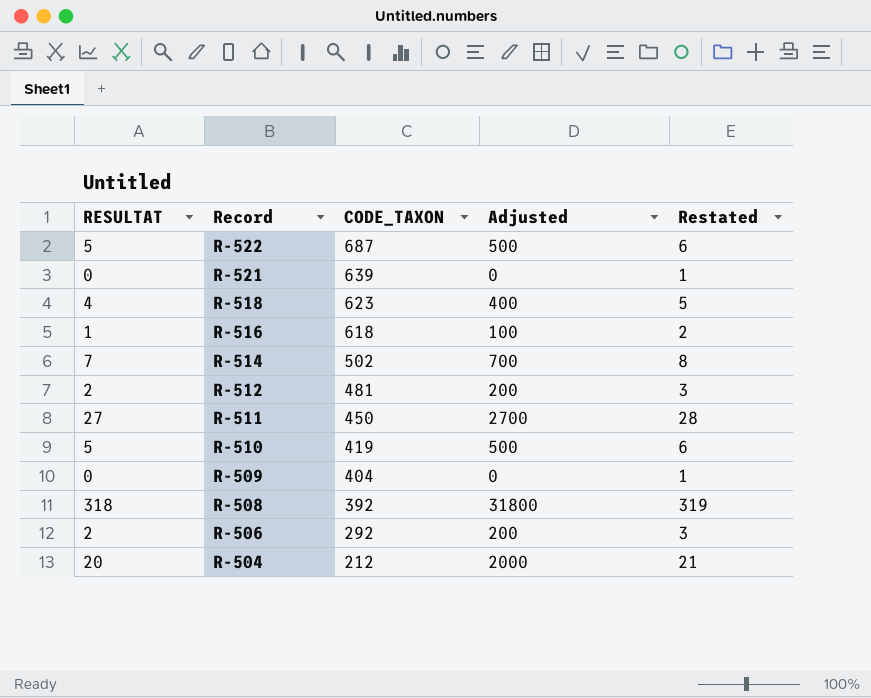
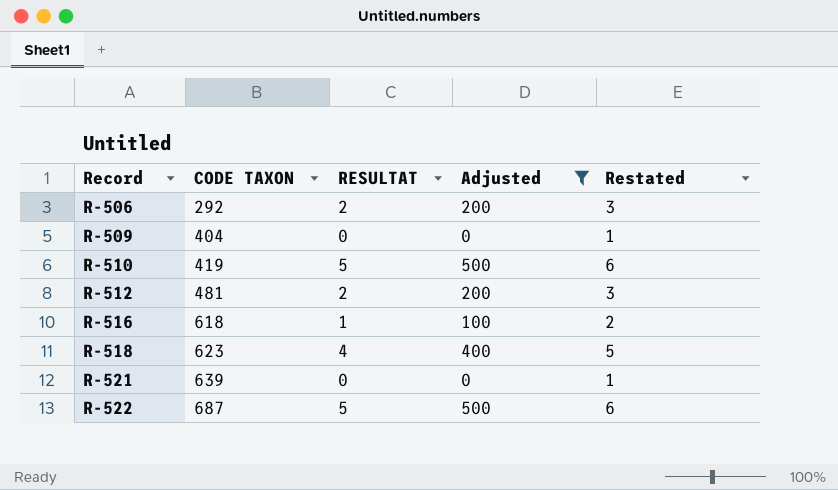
filter: none -> Adjusted <= 500
row order: Record descending -> Record ascending
column name: CODE_TAXON -> CODE TAXON
column RESULTAT | position: 1 -> 3

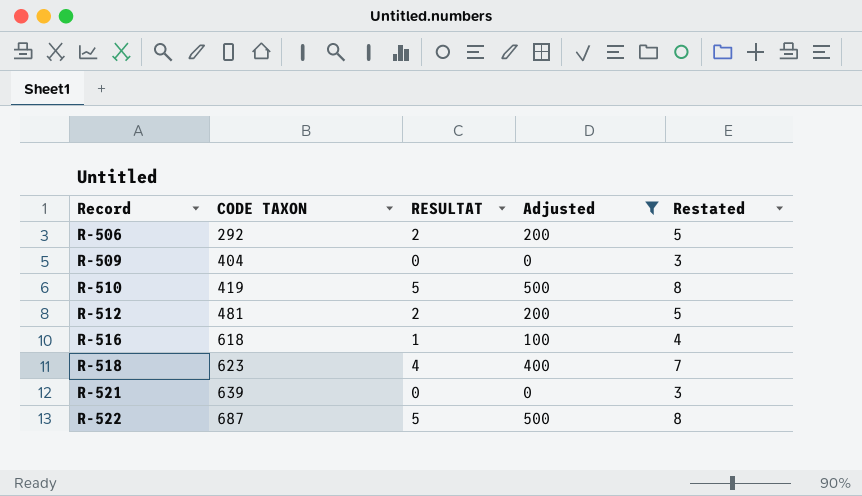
column Restated | formula: [RESULTAT] + 1 -> [RESULTAT] + 3

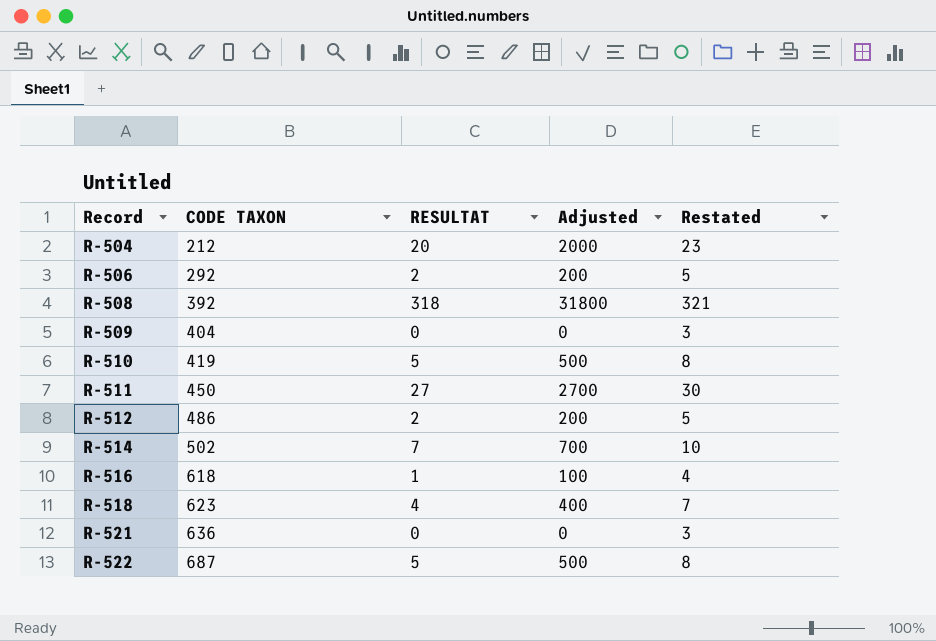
filter: Adjusted <= 500 -> none
R-512 | CODE TAXON: 481 -> 486
R-521 | CODE TAXON: 639 -> 636

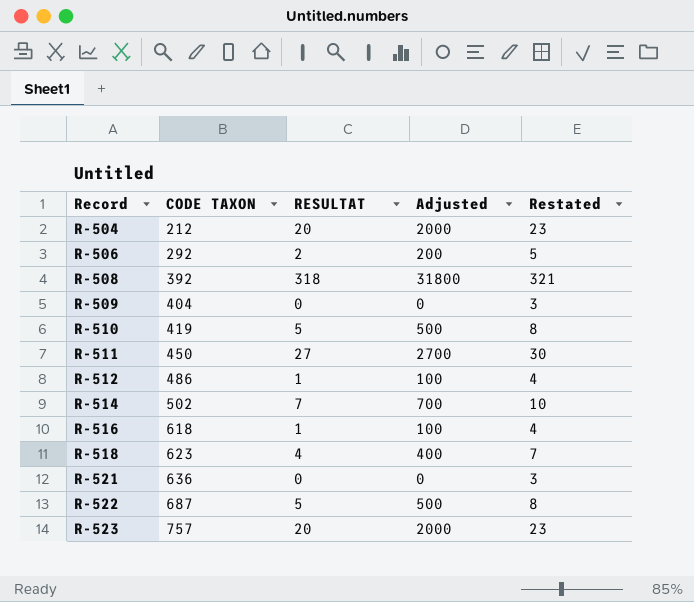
R-512 | RESULTAT: 2 -> 1
R-512 | Adjusted: 200 -> 100
R-512 | Restated: 5 -> 4
row R-523: none -> 757 | 20 | 2000 | 23

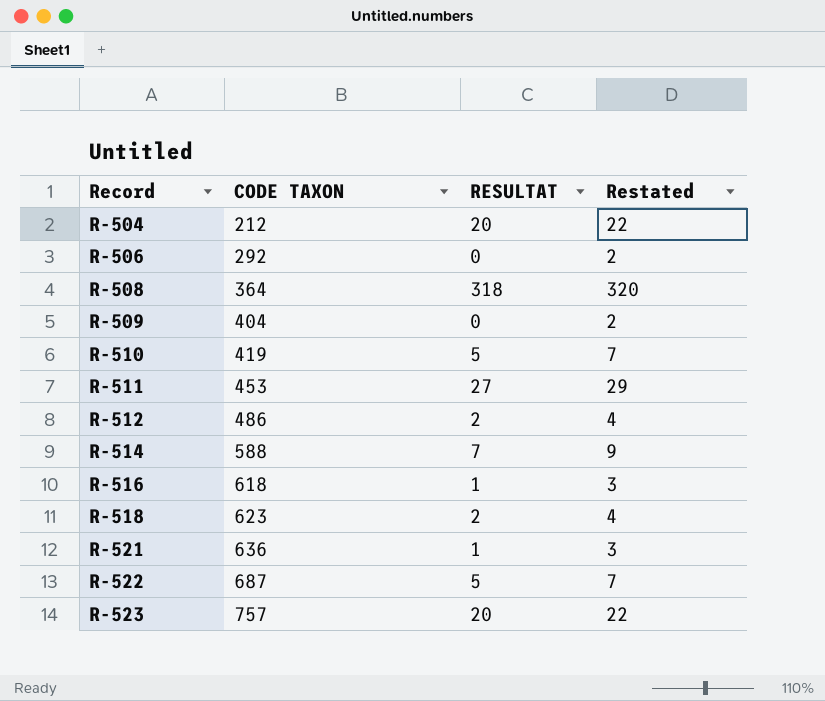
column Adjusted | formula: [RESULTAT] * 100 -> none
column Restated | formula: [RESULTAT] + 3 -> [RESULTAT] + 2
R-506 | RESULTAT: 2 -> 0
R-508 | CODE TAXON: 392 -> 364
R-511 | CODE TAXON: 450 -> 453
R-512 | RESULTAT: 1 -> 2
R-514 | CODE TAXON: 502 -> 588
R-518 | RESULTAT: 4 -> 2
R-521 | RESULTAT: 0 -> 1

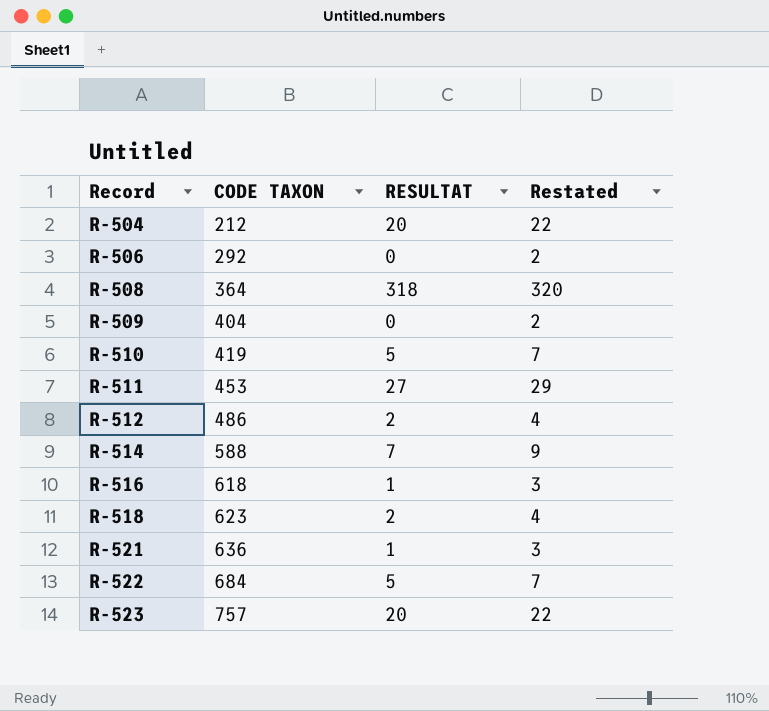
R-522 | CODE TAXON: 687 -> 684

